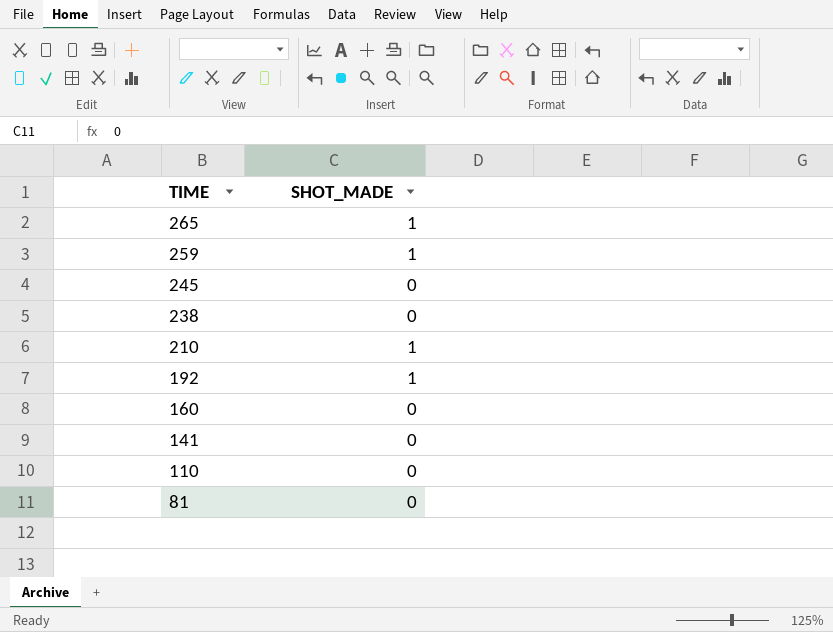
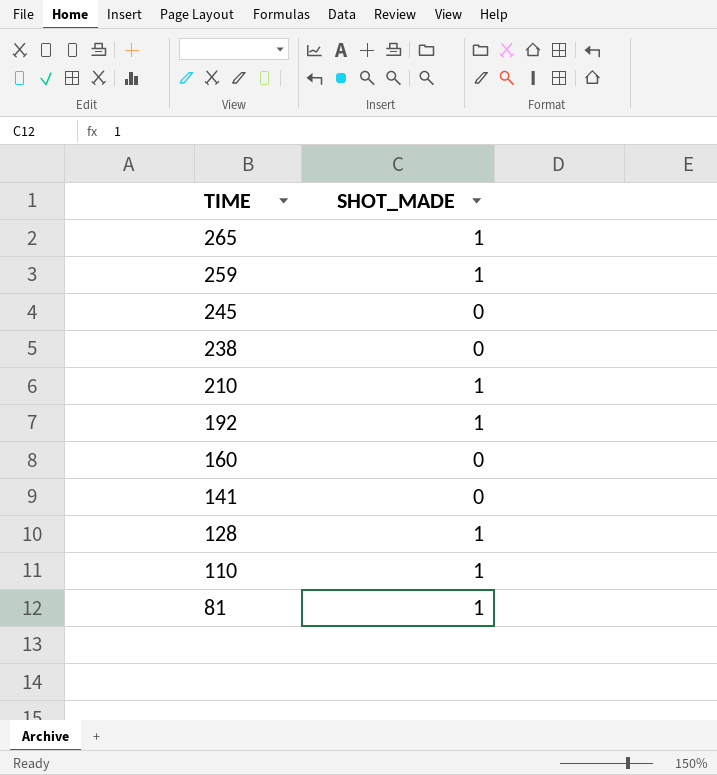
row 128: none -> 1
110 | SHOT_MADE: 0 -> 1
81 | SHOT_MADE: 0 -> 1

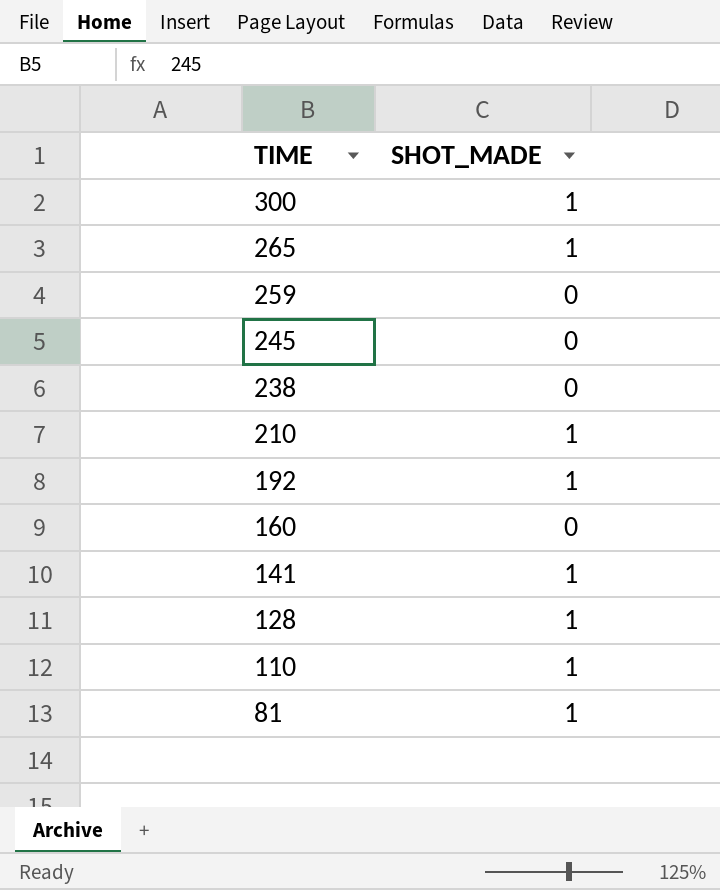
row 300: none -> 1
259 | SHOT_MADE: 1 -> 0
141 | SHOT_MADE: 0 -> 1

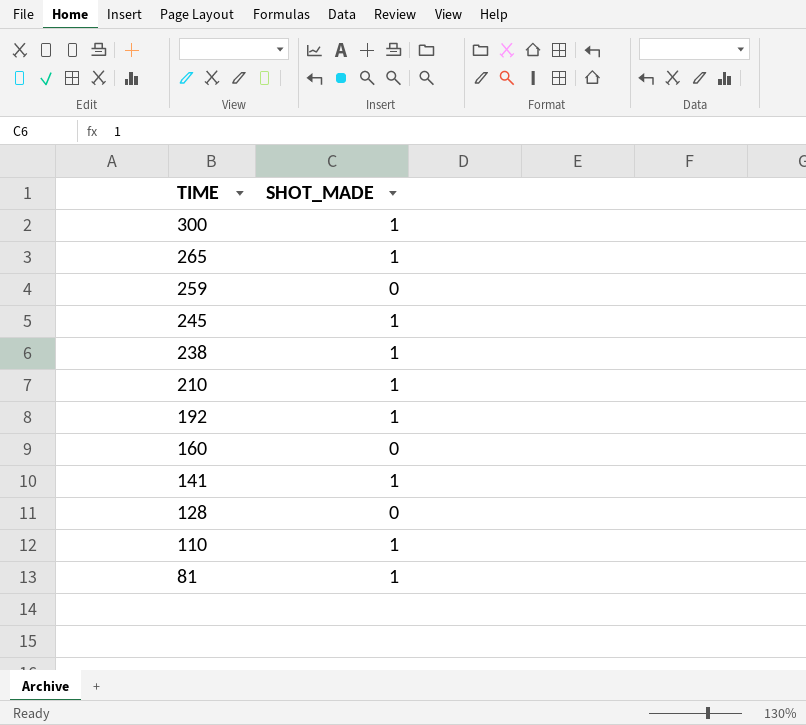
245 | SHOT_MADE: 0 -> 1
238 | SHOT_MADE: 0 -> 1
128 | SHOT_MADE: 1 -> 0

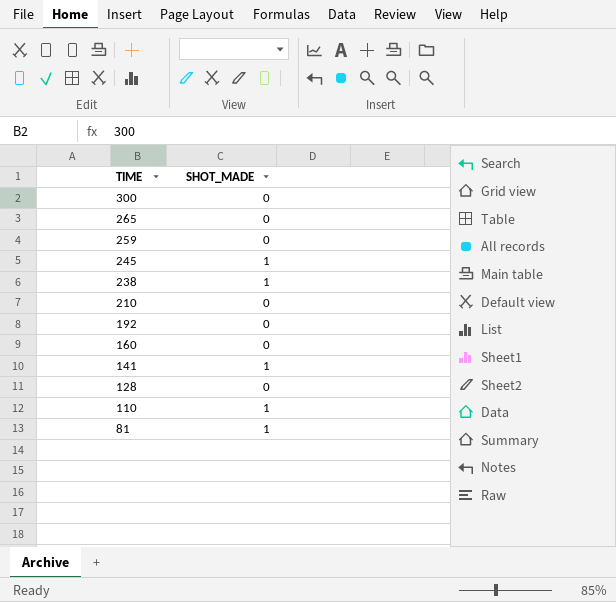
300 | SHOT_MADE: 1 -> 0
265 | SHOT_MADE: 1 -> 0
210 | SHOT_MADE: 1 -> 0
192 | SHOT_MADE: 1 -> 0

